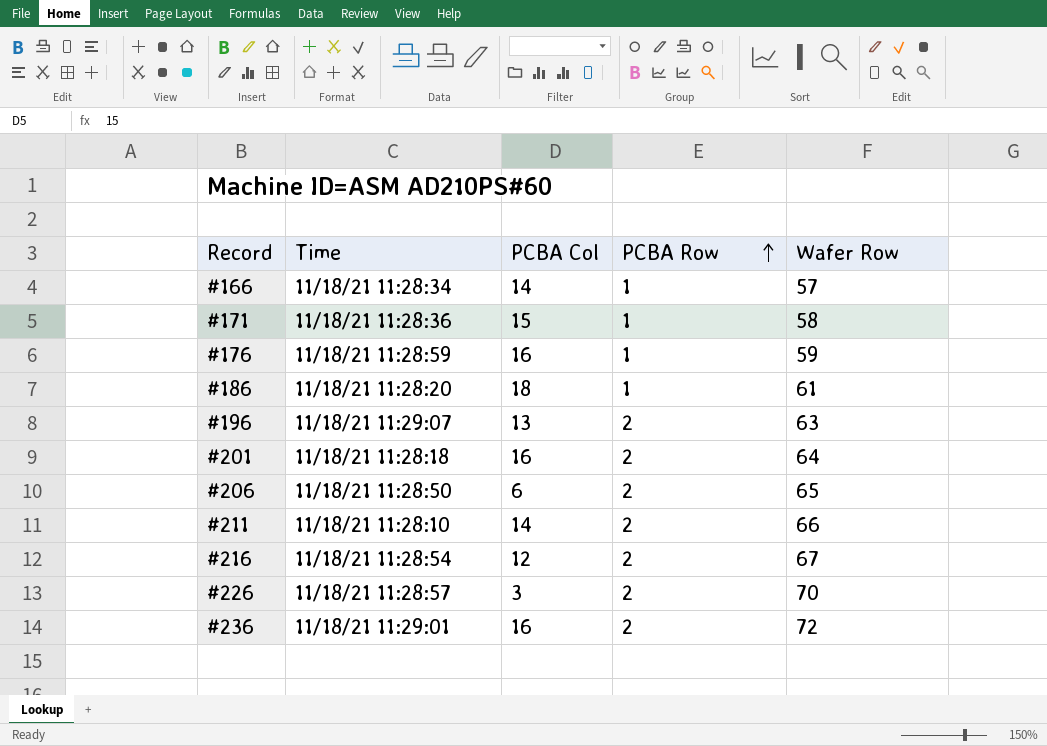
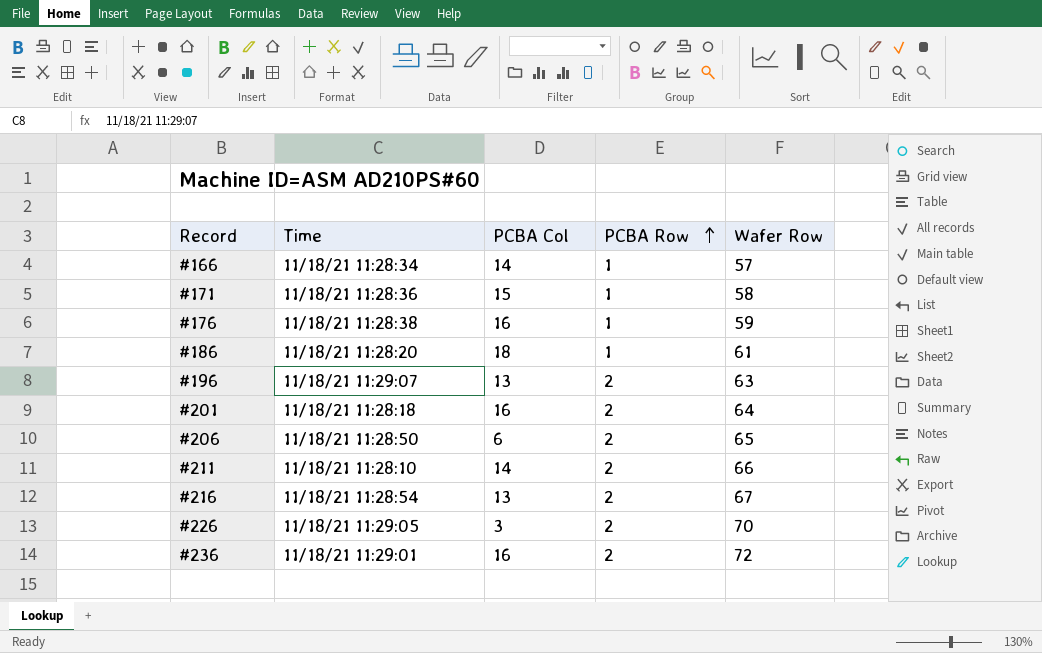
#176 | Time: 11/18/21 11:28:59 -> 11/18/21 11:28:38
#216 | PCBA Col: 12 -> 13
#226 | Time: 11/18/21 11:28:57 -> 11/18/21 11:29:05

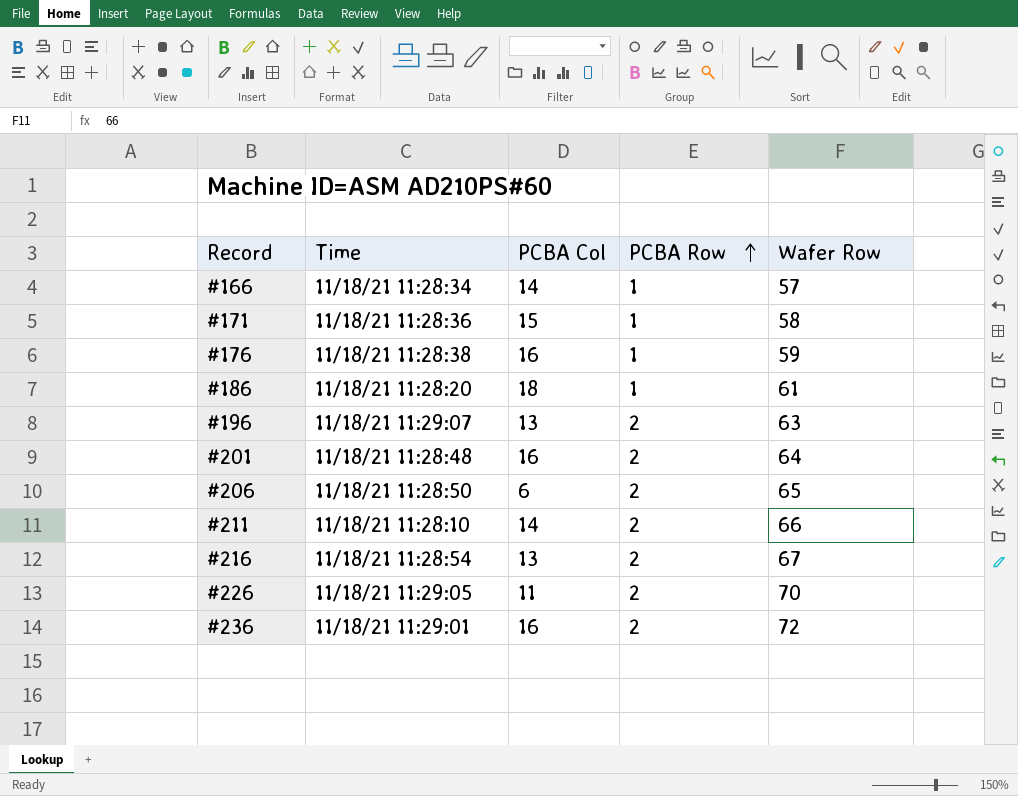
#201 | Time: 11/18/21 11:28:18 -> 11/18/21 11:28:48
#226 | PCBA Col: 3 -> 11

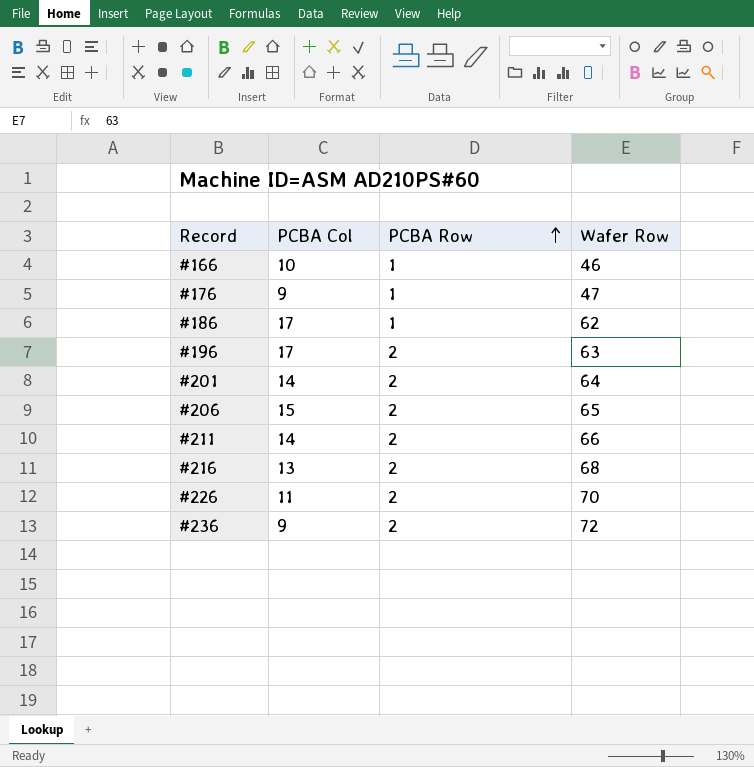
column Time | position: 2 -> none
row #171: 11/18/21 11:28:36 | 15 | 1 | 58 -> none
#166 | PCBA Col: 14 -> 10
#166 | Wafer Row: 57 -> 46
#176 | PCBA Col: 16 -> 9
#176 | Wafer Row: 59 -> 47
#186 | PCBA Col: 18 -> 17
#186 | Wafer Row: 61 -> 62
#196 | PCBA Col: 13 -> 17
#201 | PCBA Col: 16 -> 14
#206 | PCBA Col: 6 -> 15
#216 | Wafer Row: 67 -> 68
#236 | PCBA Col: 16 -> 9

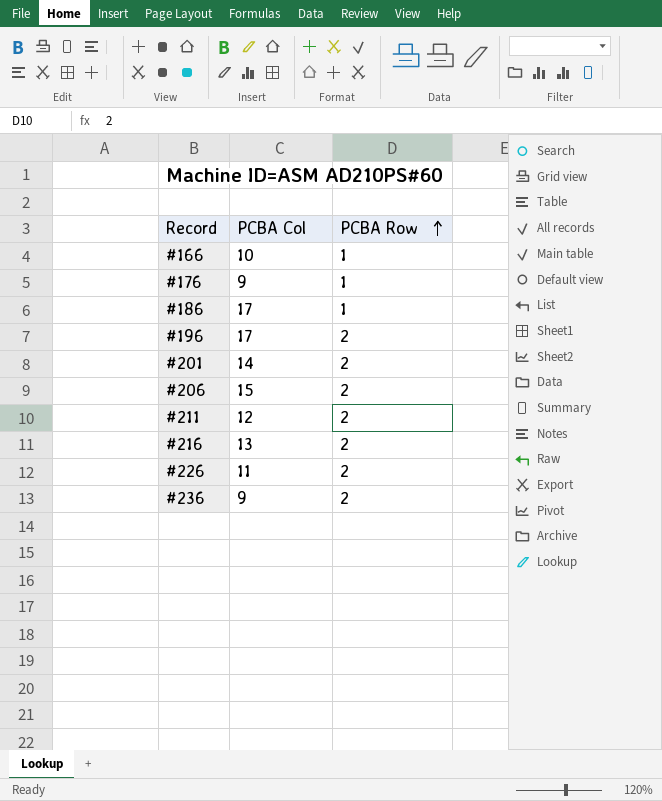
column Wafer Row | position: 4 -> none
#211 | PCBA Col: 14 -> 12

